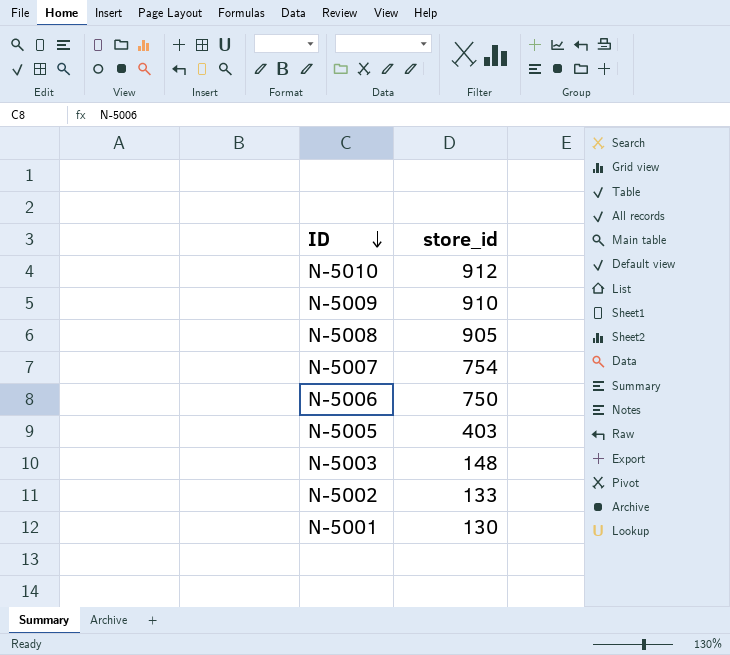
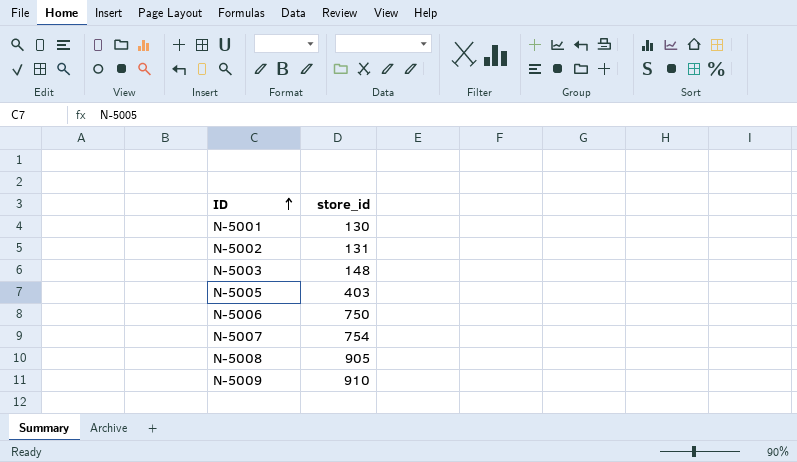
row order: ID descending -> ID ascending
row N-5010: 912 -> none
N-5002 | store_id: 133 -> 131

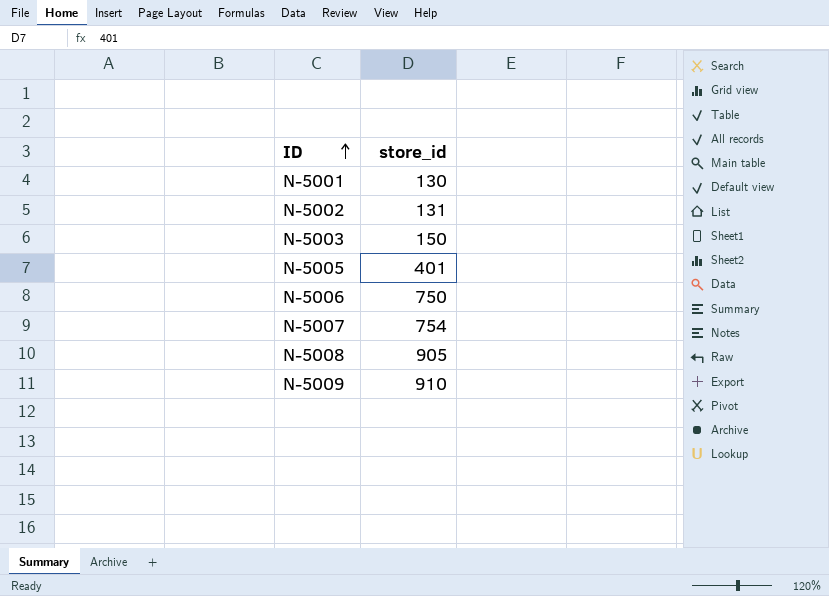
N-5003 | store_id: 148 -> 150
N-5005 | store_id: 403 -> 401

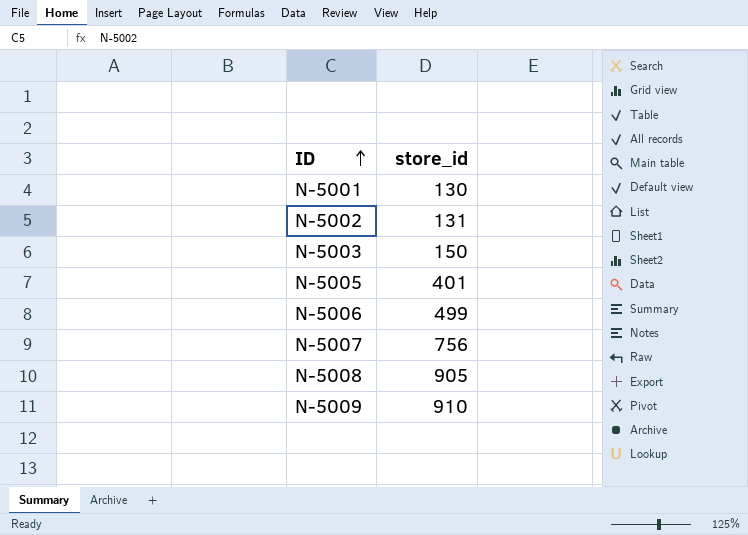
N-5006 | store_id: 750 -> 499
N-5007 | store_id: 754 -> 756

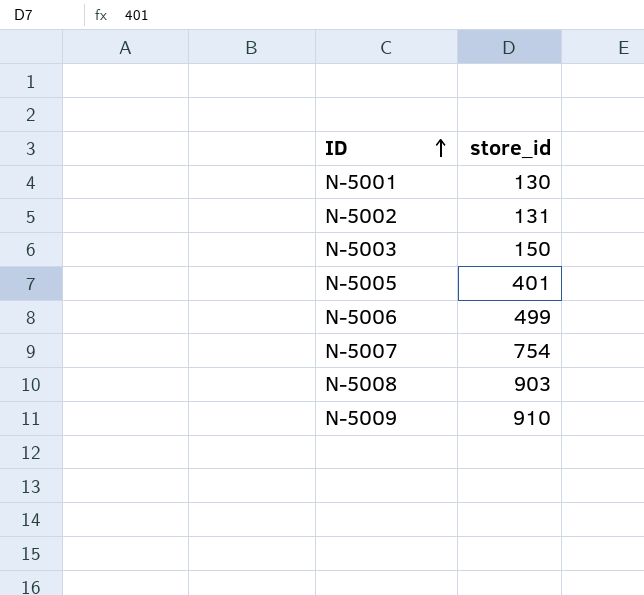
N-5007 | store_id: 756 -> 754
N-5008 | store_id: 905 -> 903

